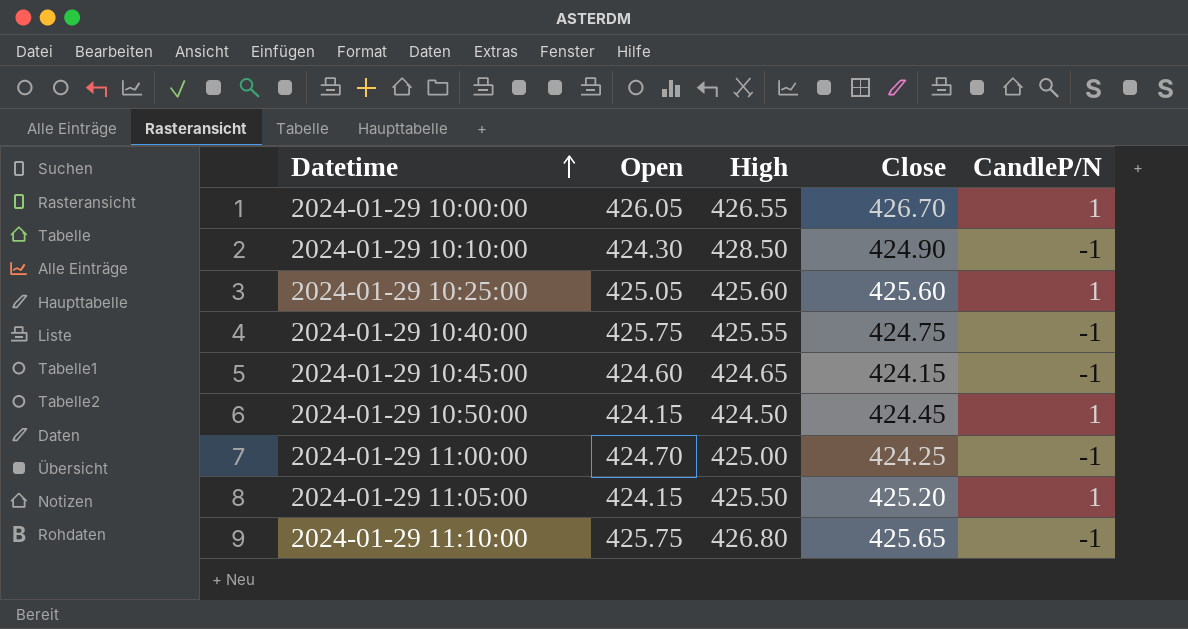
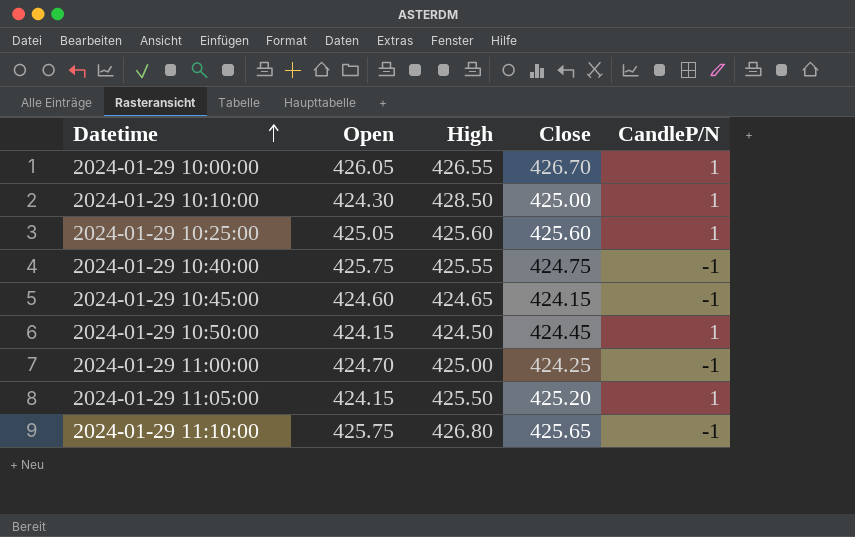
2024-01-29 10:10:00 | Close: 424.90 -> 425.00
2024-01-29 10:10:00 | CandleP/N: -1 -> 1

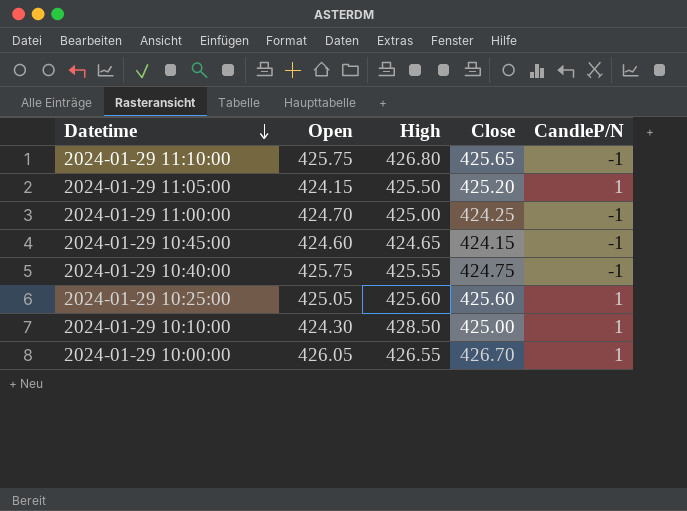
row order: Datetime ascending -> Datetime descending
row 2024-01-29 10:50:00: 424.15 | 424.50 | 424.45 | 1 -> none

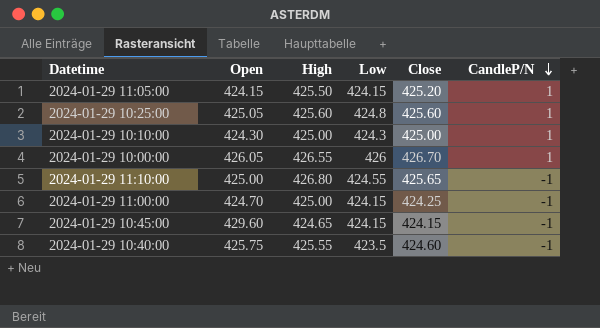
row order: Datetime descending -> CandleP/N descending
column Low | position: none -> 4
2024-01-29 10:10:00 | High: 428.50 -> 425.00
2024-01-29 11:10:00 | Open: 425.75 -> 425.00
2024-01-29 10:45:00 | Open: 424.60 -> 429.60
2024-01-29 10:40:00 | Close: 424.75 -> 424.60

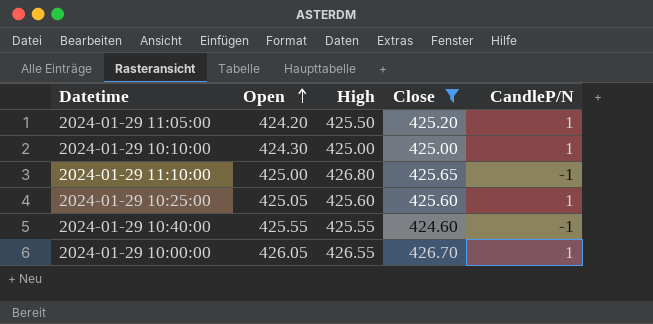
filter: none -> Close >= 424.60
row order: CandleP/N descending -> Open ascending
column Low | position: 4 -> none
2024-01-29 11:05:00 | Open: 424.15 -> 424.20
2024-01-29 10:40:00 | Open: 425.75 -> 425.55

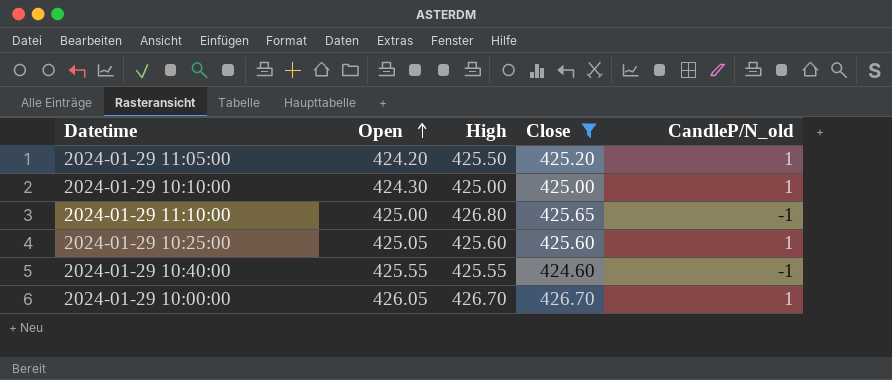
column name: CandleP/N -> CandleP/N_old
2024-01-29 10:00:00 | High: 426.55 -> 426.70

